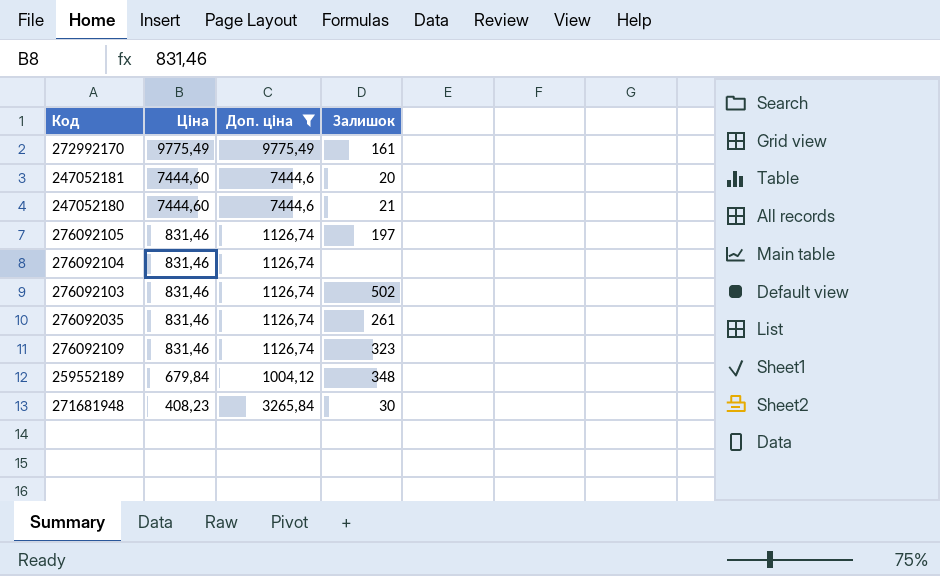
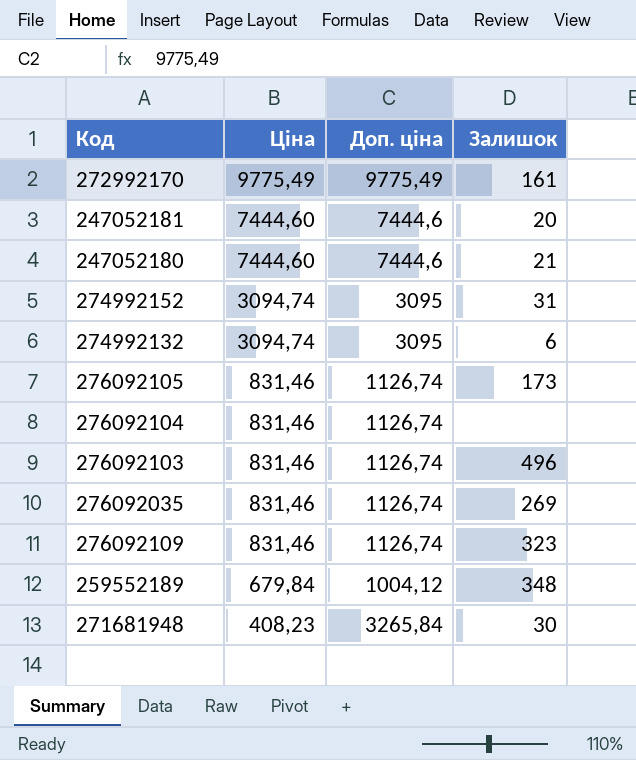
filter: Доп. ціна != 3095 -> none
276092105 | Залишок: 197 -> 173
276092103 | Залишок: 502 -> 496
276092035 | Залишок: 261 -> 269

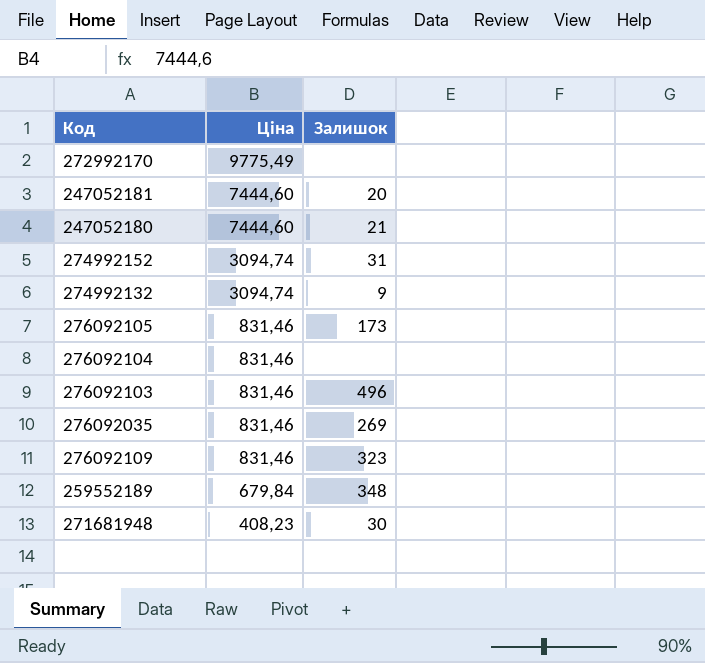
column Доп. ціна | position: 3 -> none
272992170 | Залишок: 161 -> none
274992132 | Залишок: 6 -> 9

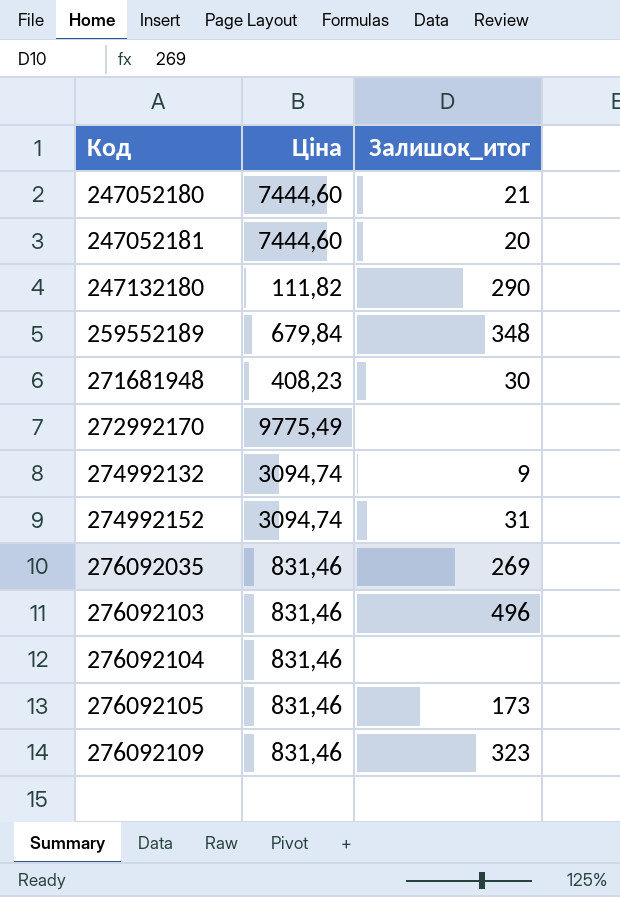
row order: Ціна descending -> Код ascending
column name: Залишок -> Залишок_итог
row 247132180: none -> 111,82 | 290

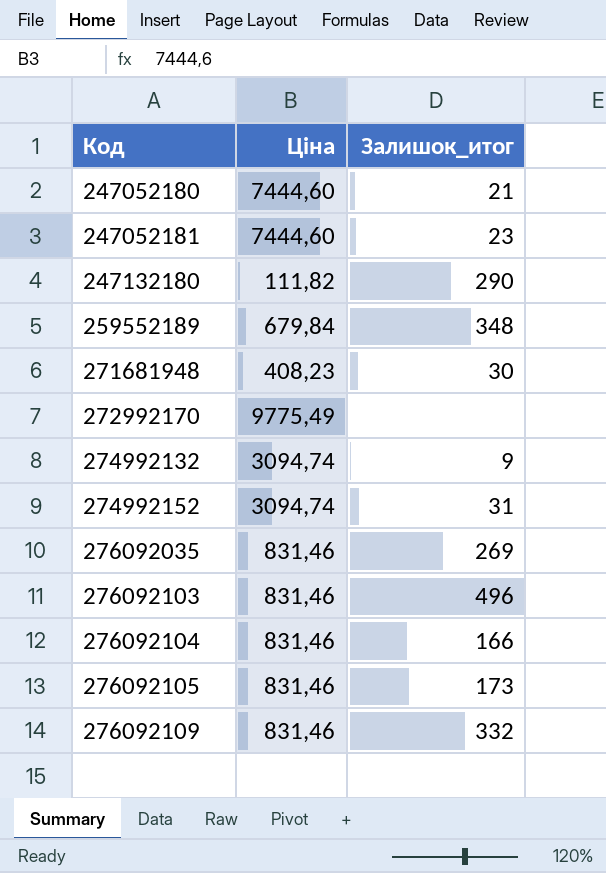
247052181 | Залишок_итог: 20 -> 23
276092104 | Залишок_итог: none -> 166
276092109 | Залишок_итог: 323 -> 332

